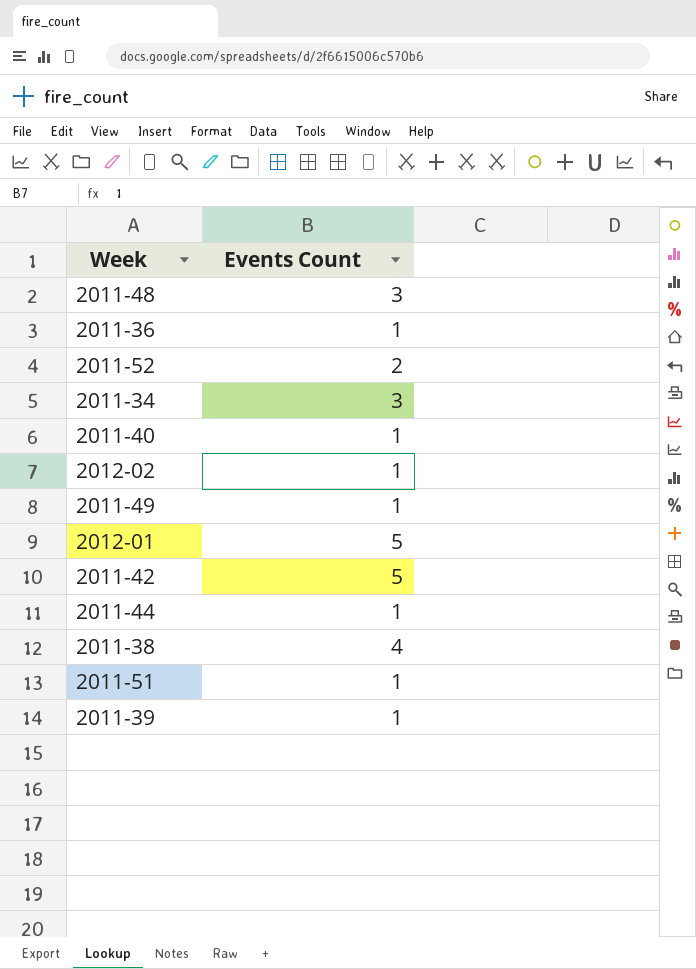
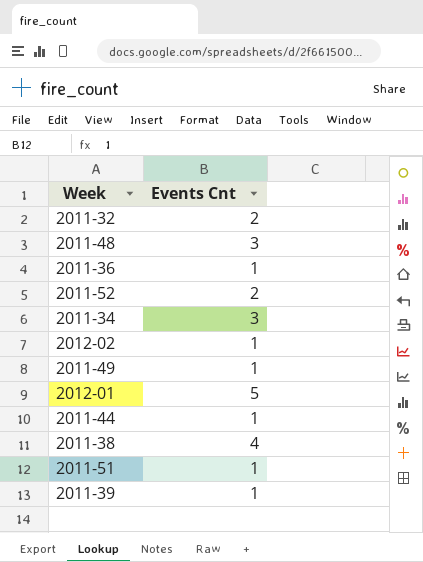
column name: Events Count -> Events Cnt
row 2011-40: 1 -> none
row 2011-42: 5 -> none
row 2011-32: none -> 2

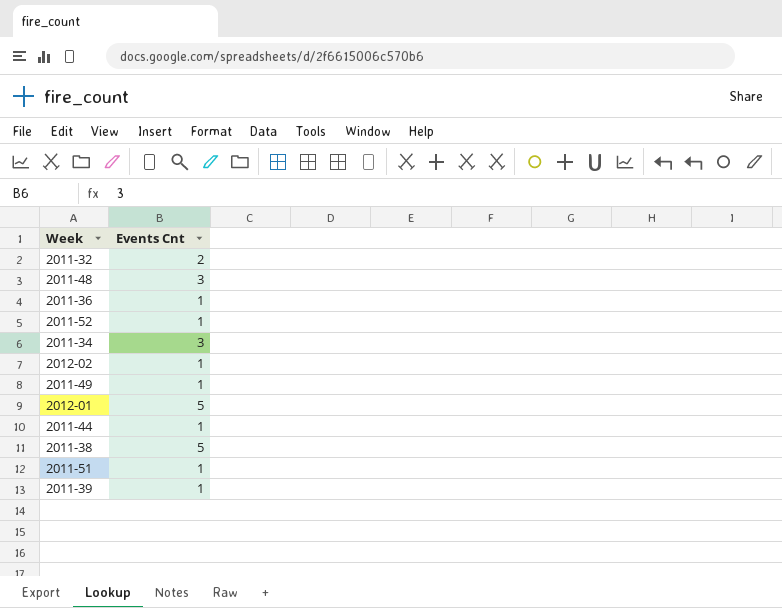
2011-52 | Events Cnt: 2 -> 1
2011-38 | Events Cnt: 4 -> 5

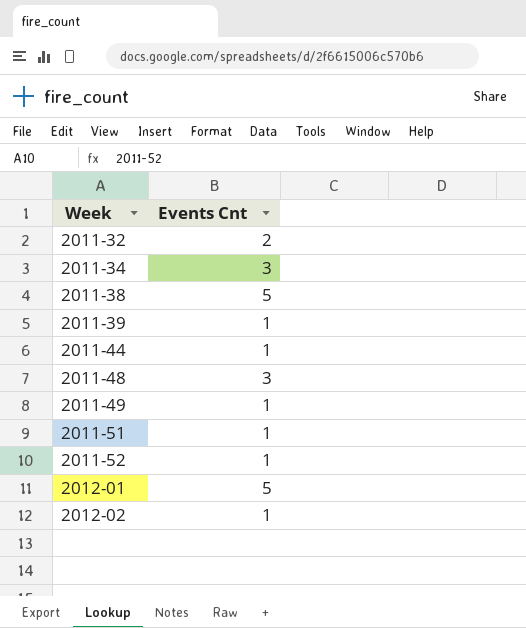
row order: none -> Week ascending
row 2011-36: 1 -> none

